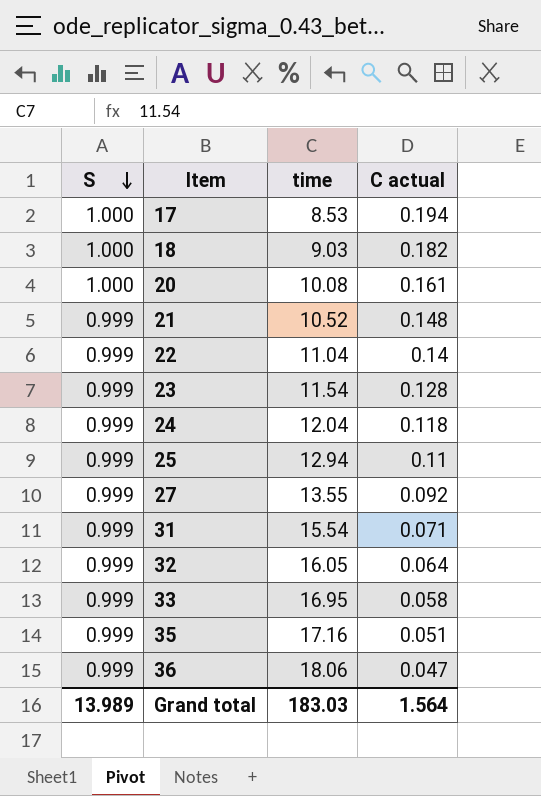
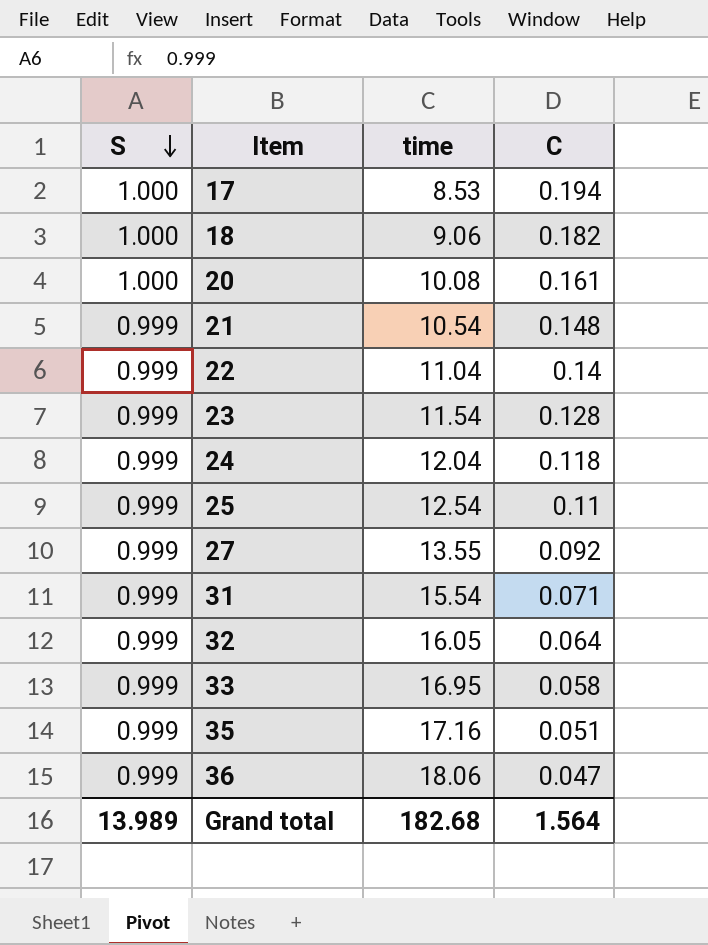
column name: C actual -> C
18 | time: 9.03 -> 9.06
21 | time: 10.52 -> 10.54
25 | time: 12.94 -> 12.54
Grand total | time: 183.03 -> 182.68

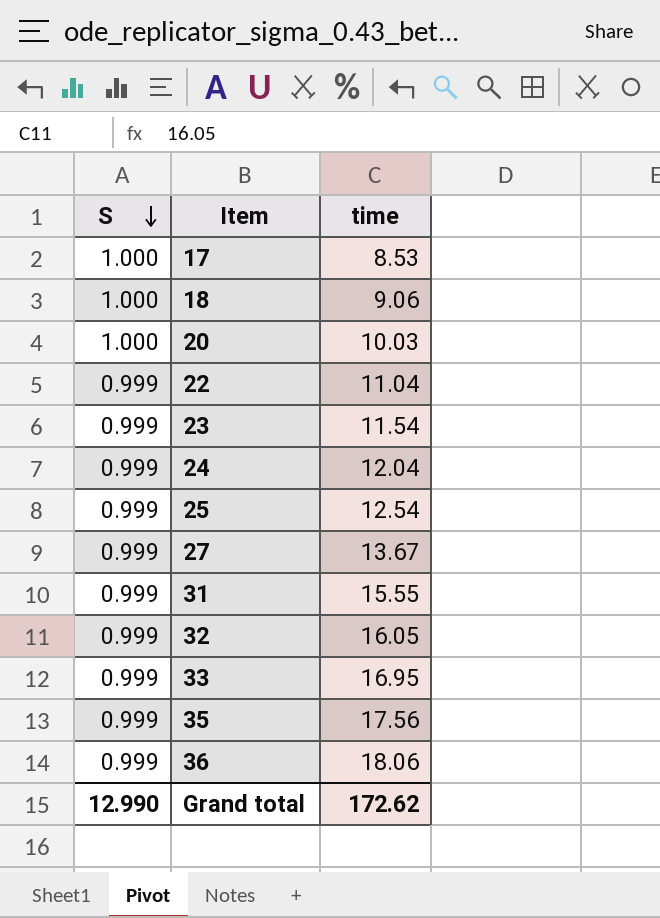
column C | position: 4 -> none
row 21: 0.999 | 10.54 | 0.148 -> none
20 | time: 10.08 -> 10.03
27 | time: 13.55 -> 13.67
31 | time: 15.54 -> 15.55
35 | time: 17.16 -> 17.56
Grand total | S: 13.989 -> 12.990
Grand total | time: 182.68 -> 172.62

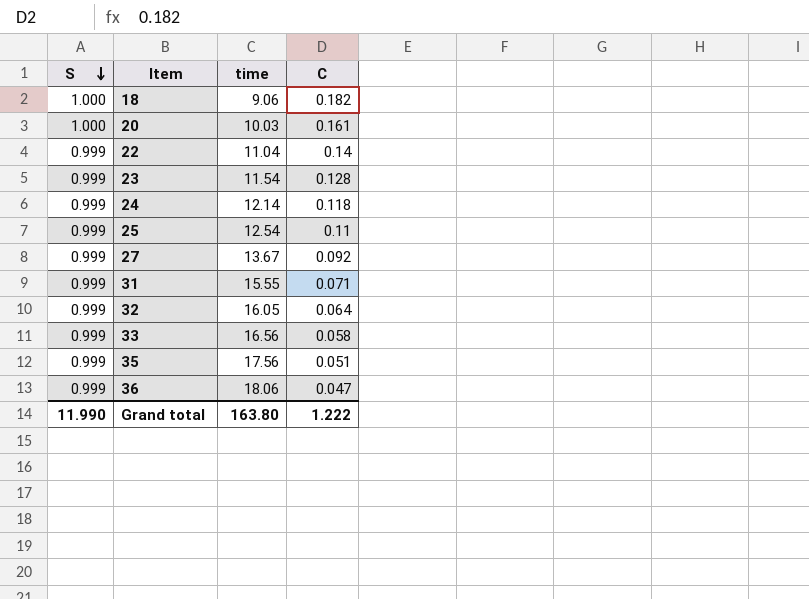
column C | position: none -> 4
row 17: 1.000 | 8.53 -> none
24 | time: 12.04 -> 12.14
33 | time: 16.95 -> 16.56
Grand total | S: 12.990 -> 11.990
Grand total | time: 172.62 -> 163.80

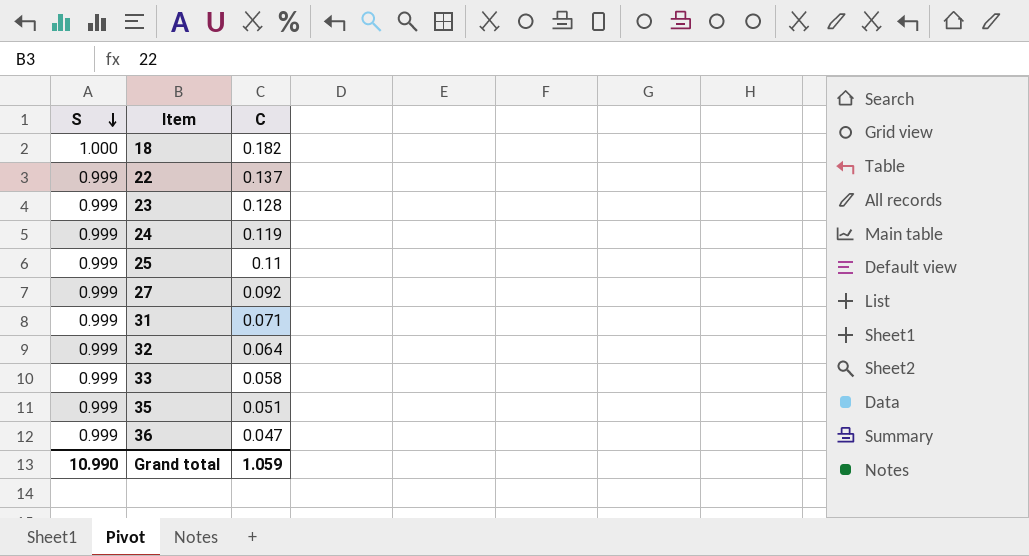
column time | position: 3 -> none
row 20: 1.000 | 10.03 | 0.161 -> none
22 | C: 0.14 -> 0.137
24 | C: 0.118 -> 0.119
Grand total | S: 11.990 -> 10.990
Grand total | C: 1.222 -> 1.059

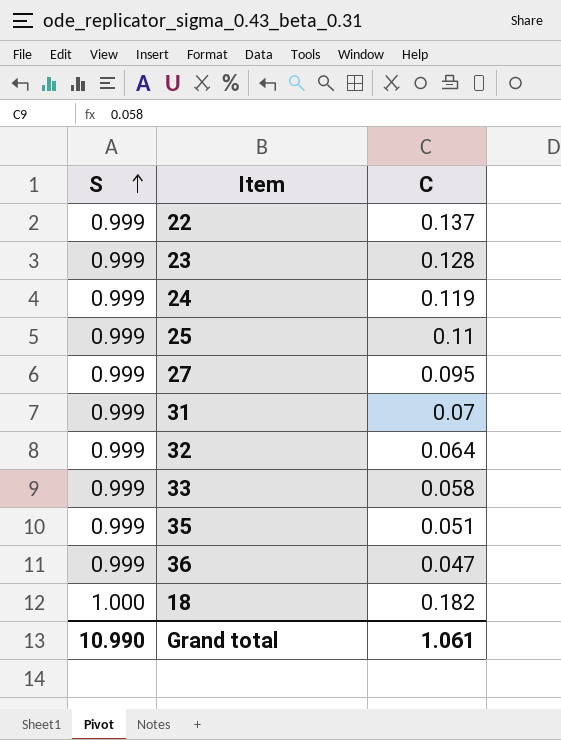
row order: S descending -> S ascending
27 | C: 0.092 -> 0.095
31 | C: 0.071 -> 0.07
Grand total | C: 1.059 -> 1.061

